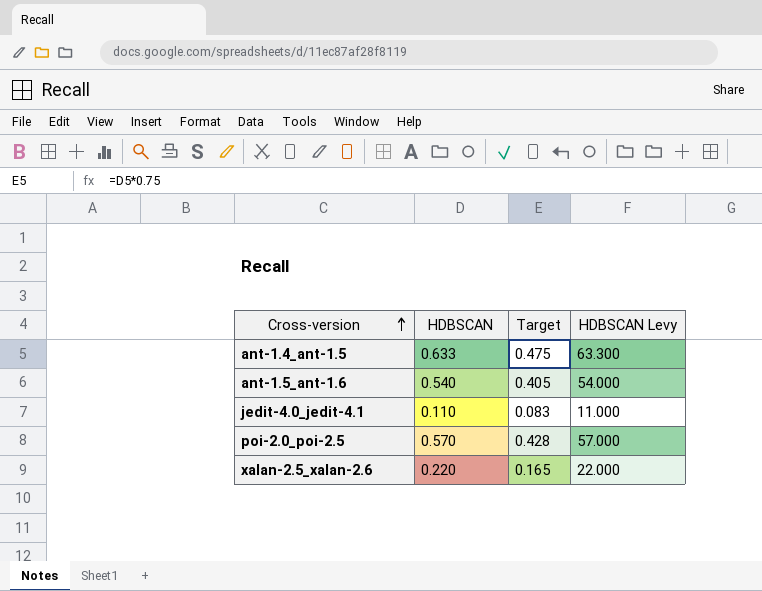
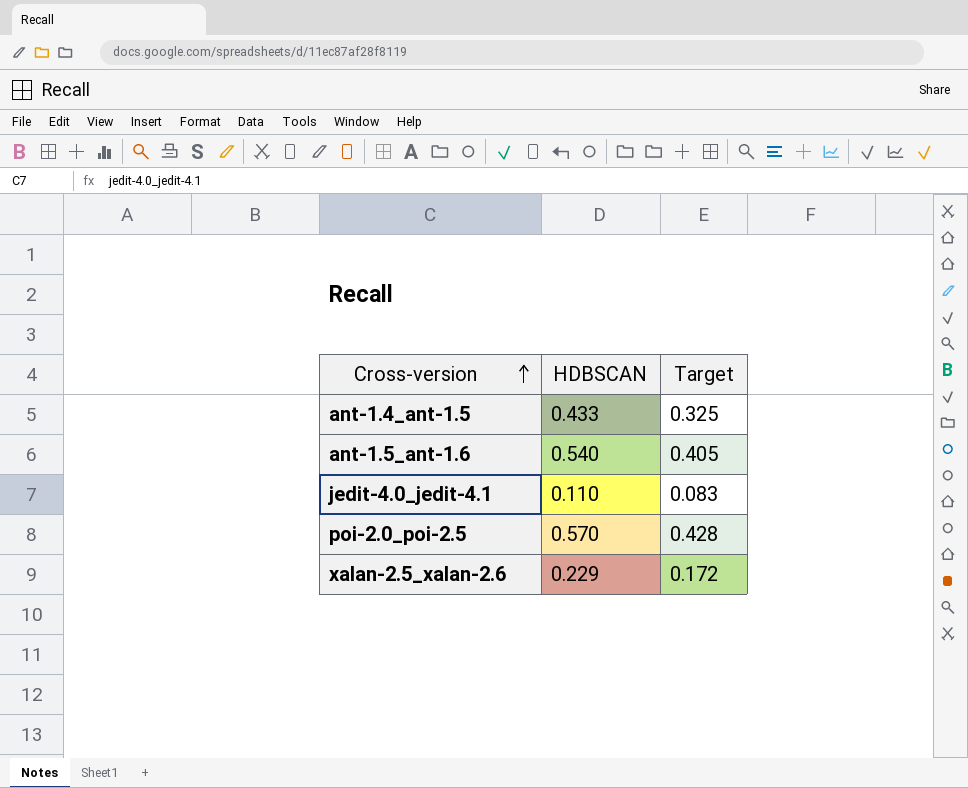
column HDBSCAN Levy | formula: [HDBSCAN] * 100 -> none
ant-1.4_ant-1.5 | HDBSCAN: 0.633 -> 0.433
ant-1.4_ant-1.5 | Target: 0.475 -> 0.325
xalan-2.5_xalan-2.6 | HDBSCAN: 0.220 -> 0.229
xalan-2.5_xalan-2.6 | Target: 0.165 -> 0.172

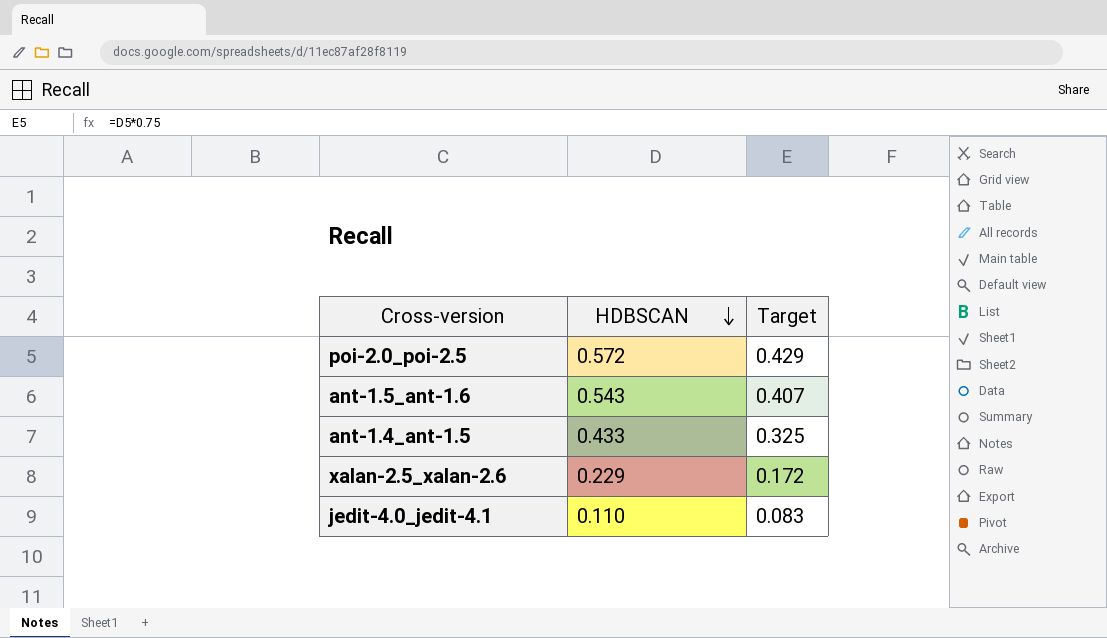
row order: Cross-version ascending -> HDBSCAN descending
poi-2.0_poi-2.5 | HDBSCAN: 0.570 -> 0.572
poi-2.0_poi-2.5 | Target: 0.428 -> 0.429
ant-1.5_ant-1.6 | HDBSCAN: 0.540 -> 0.543
ant-1.5_ant-1.6 | Target: 0.405 -> 0.407

